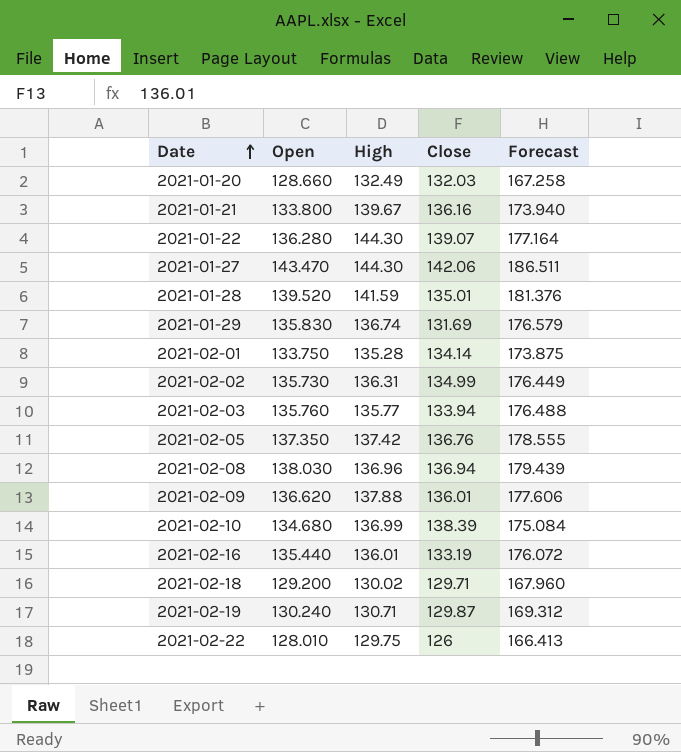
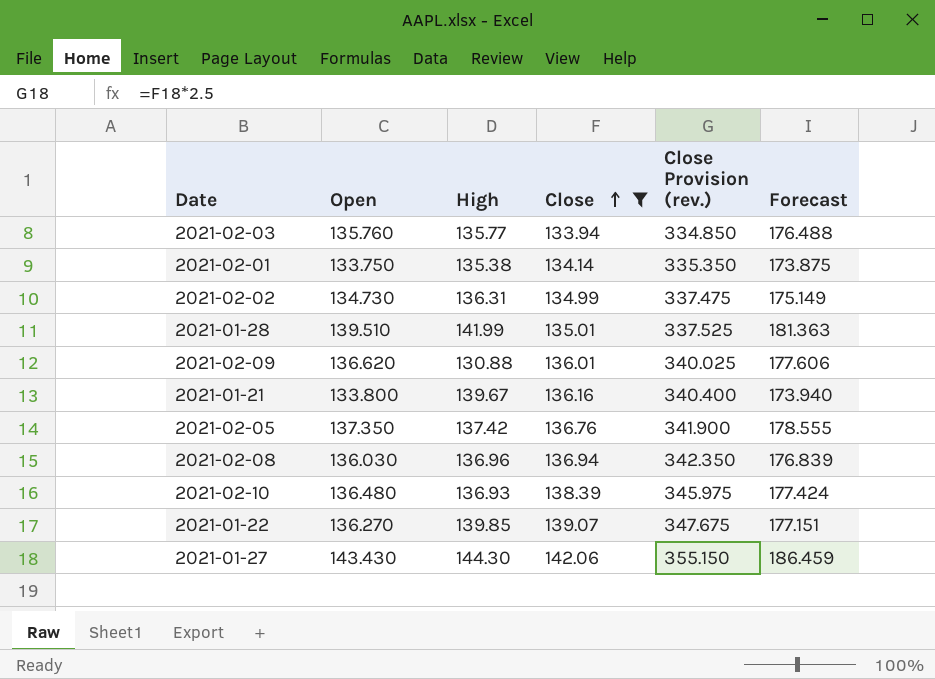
filter: none -> Close >= 133.94
row order: Date ascending -> Close ascending
column Close Provision (rev.) | formula: none -> [Close] * 2.5
2021-02-01 | High: 135.28 -> 135.38
2021-02-02 | Open: 135.730 -> 134.730
2021-02-02 | Forecast: 176.449 -> 175.149
2021-01-28 | Open: 139.520 -> 139.510
2021-01-28 | High: 141.59 -> 141.99
2021-01-28 | Forecast: 181.376 -> 181.363
2021-02-09 | High: 137.88 -> 130.88
2021-02-08 | Open: 138.030 -> 136.030
2021-02-08 | Forecast: 179.439 -> 176.839
2021-02-10 | Open: 134.680 -> 136.480
2021-02-10 | High: 136.99 -> 136.93
2021-02-10 | Forecast: 175.084 -> 177.424
2021-01-22 | Open: 136.280 -> 136.270
2021-01-22 | High: 144.30 -> 139.85
2021-01-22 | Forecast: 177.164 -> 177.151
2021-01-27 | Open: 143.470 -> 143.430
2021-01-27 | Forecast: 186.511 -> 186.459

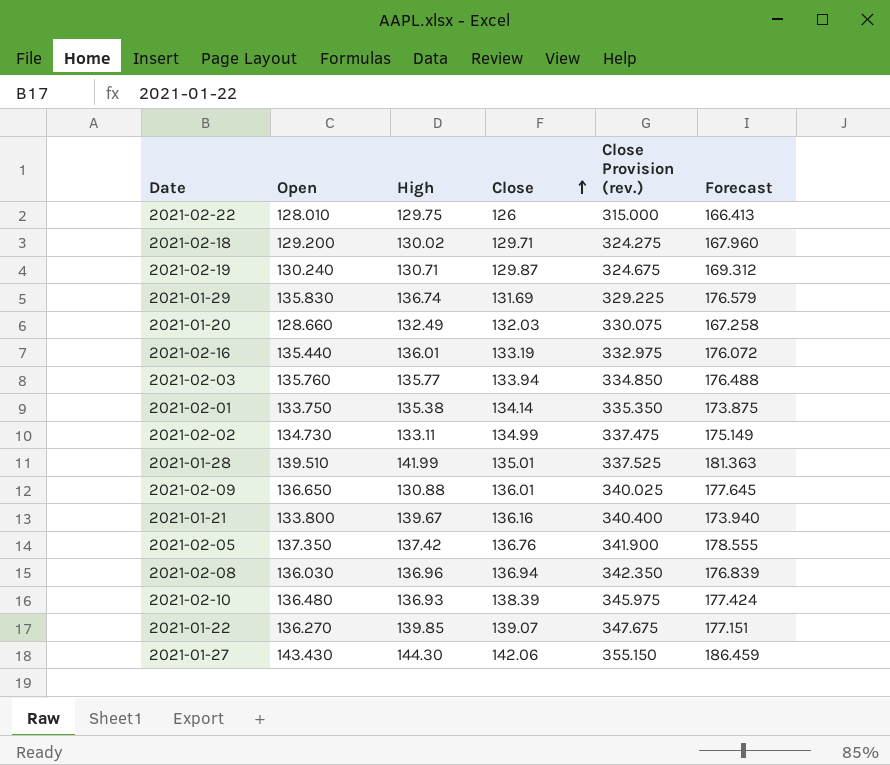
filter: Close >= 133.94 -> none
2021-02-02 | High: 136.31 -> 133.11
2021-02-09 | Open: 136.620 -> 136.650
2021-02-09 | Forecast: 177.606 -> 177.645

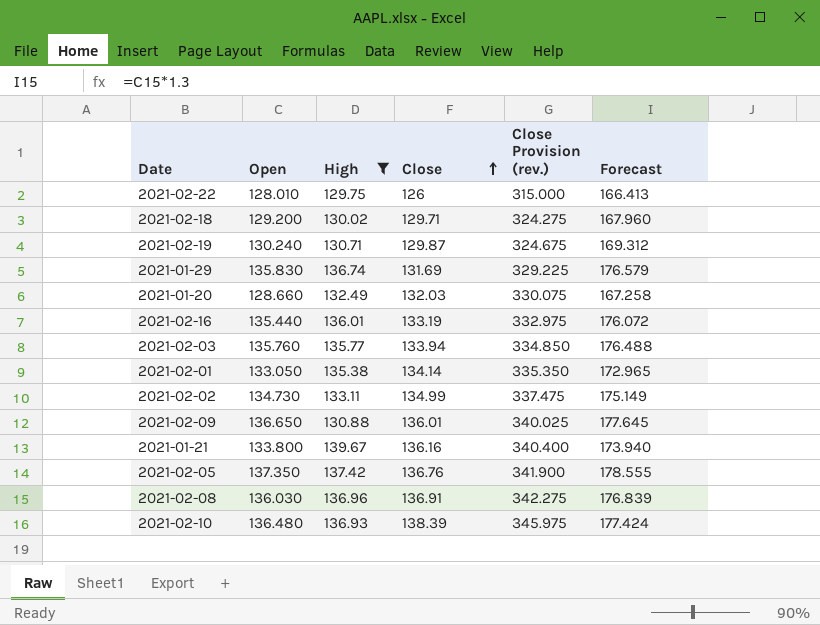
filter: none -> High <= 139.67
2021-02-01 | Open: 133.750 -> 133.050
2021-02-01 | Forecast: 173.875 -> 172.965
2021-02-08 | Close: 136.94 -> 136.91
2021-02-08 | Close Provision (rev.): 342.350 -> 342.275

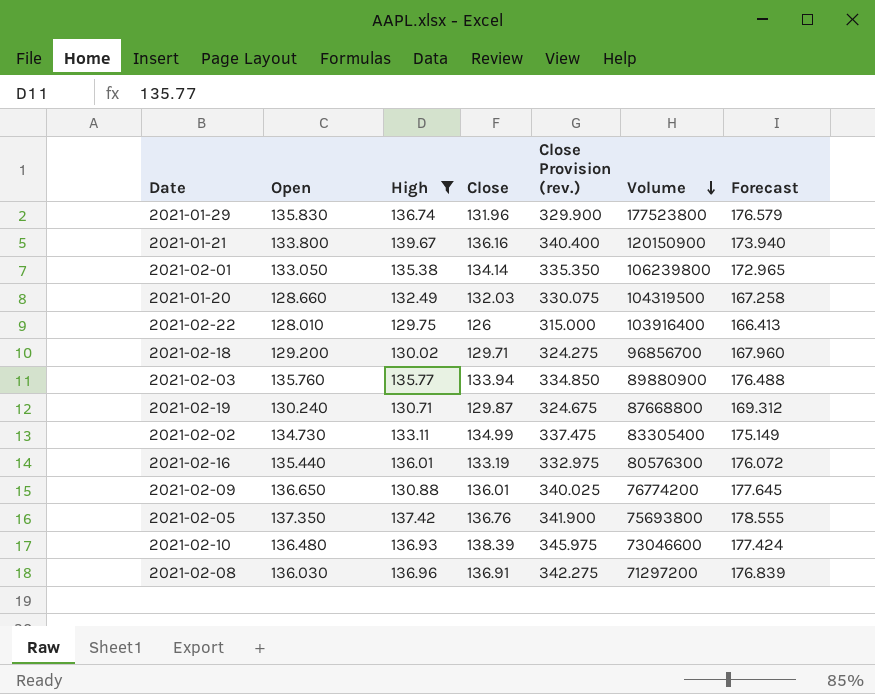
row order: Close ascending -> Volume descending
column Volume | position: none -> 6
2021-01-29 | Close: 131.69 -> 131.96
2021-01-29 | Close Provision (rev.): 329.225 -> 329.900

